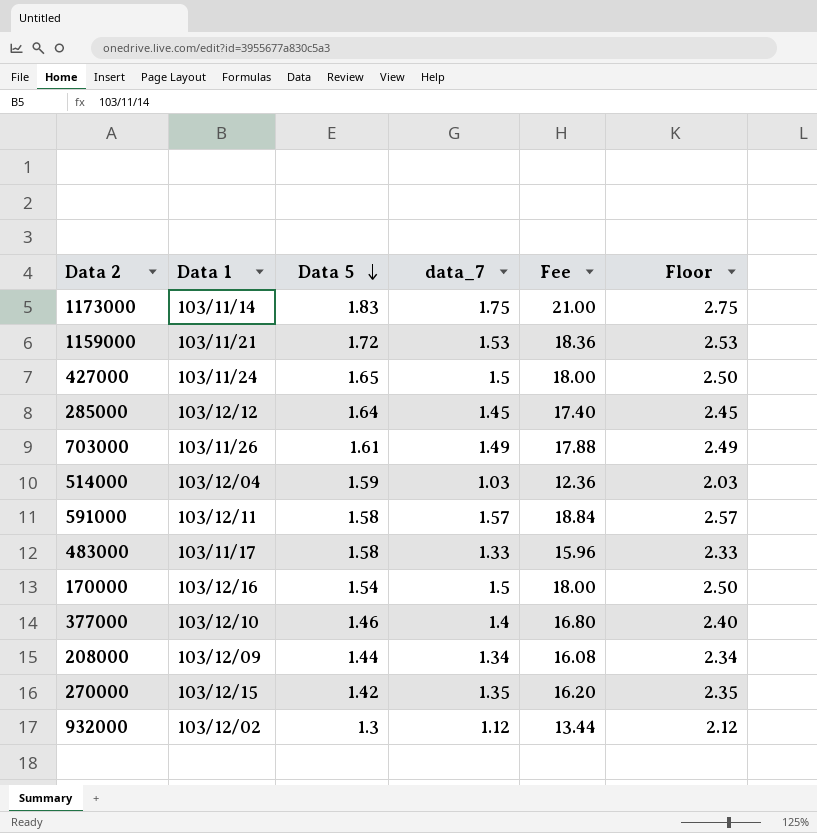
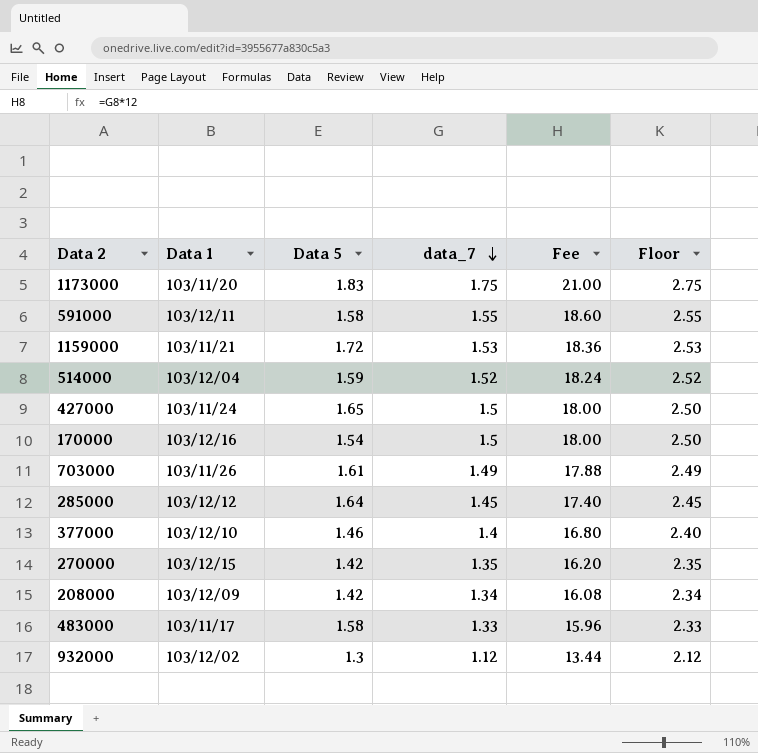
row order: Data 5 descending -> data_7 descending
1173000 | Data 1: 103/11/14 -> 103/11/20
591000 | data_7: 1.57 -> 1.55
591000 | Fee: 18.84 -> 18.60
591000 | Floor: 2.57 -> 2.55
514000 | data_7: 1.03 -> 1.52
514000 | Fee: 12.36 -> 18.24
514000 | Floor: 2.03 -> 2.52
208000 | Data 5: 1.44 -> 1.42

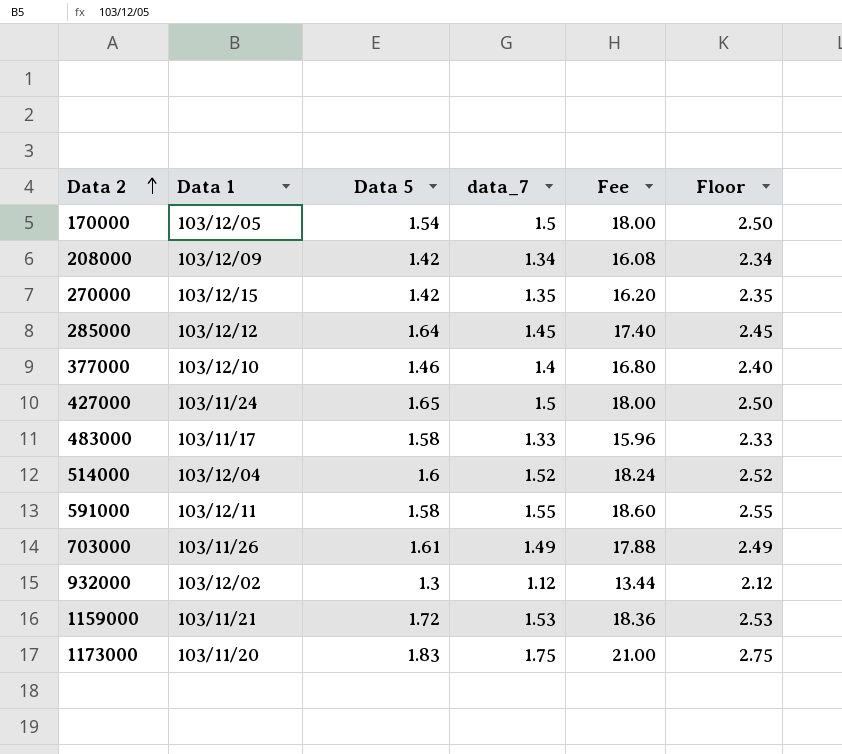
row order: data_7 descending -> Data 2 ascending
170000 | Data 1: 103/12/16 -> 103/12/05
514000 | Data 5: 1.59 -> 1.6

